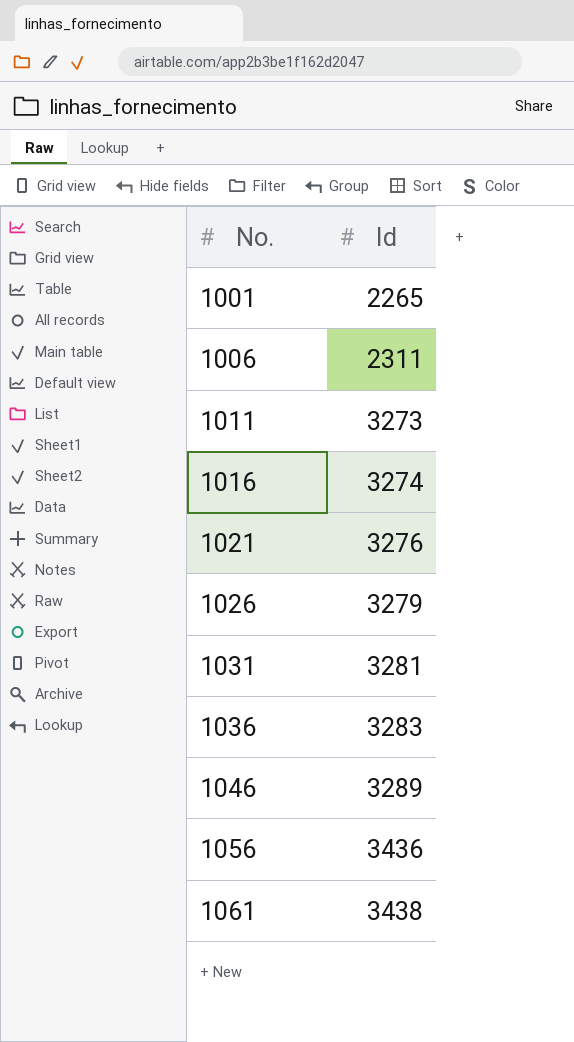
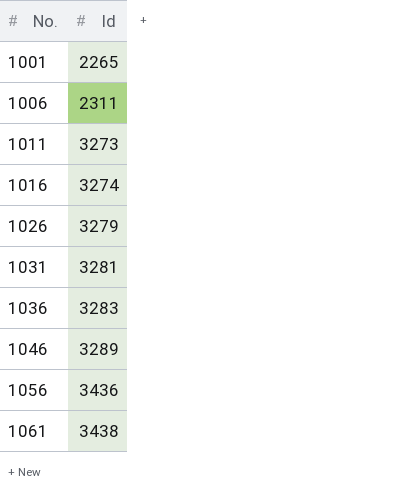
row 1021: 3276 -> none

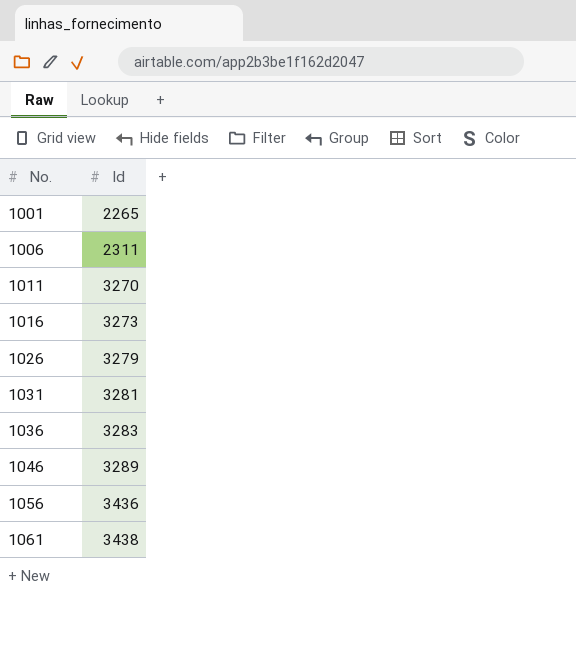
1011 | Id: 3273 -> 3270
1016 | Id: 3274 -> 3273

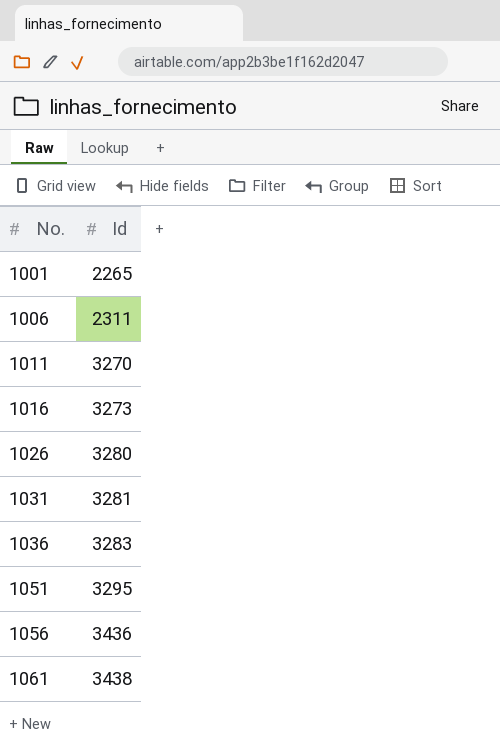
row 1046: 3289 -> none
1026 | Id: 3279 -> 3280
row 1051: none -> 3295

